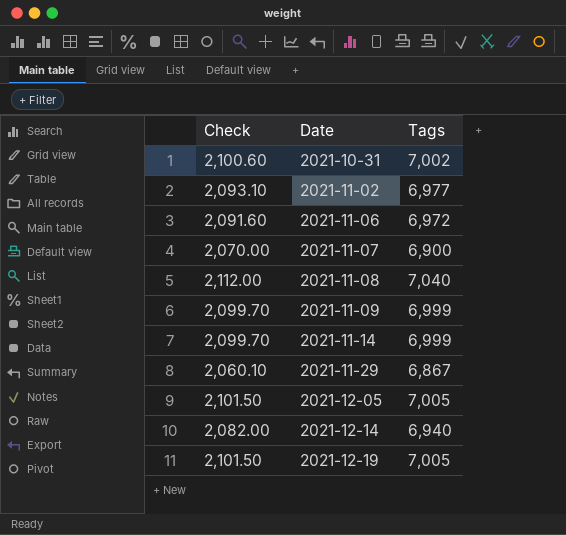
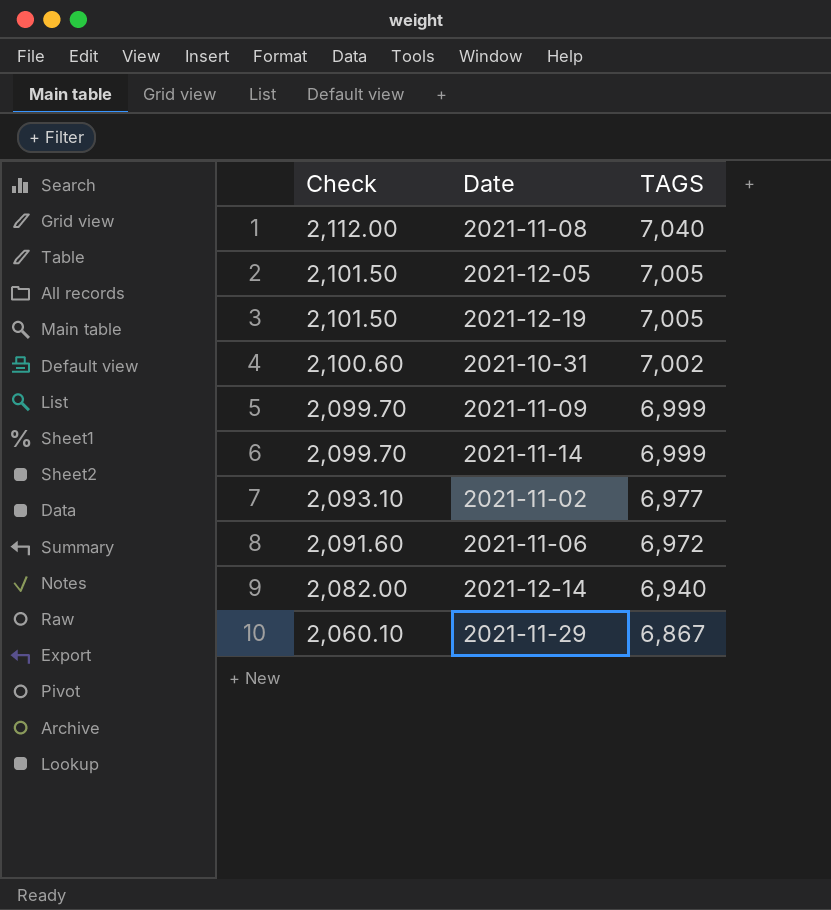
row order: Date ascending -> Check descending
column name: Tags -> TAGS
row 2021-11-07: 2,070.00 | 6,900 -> none

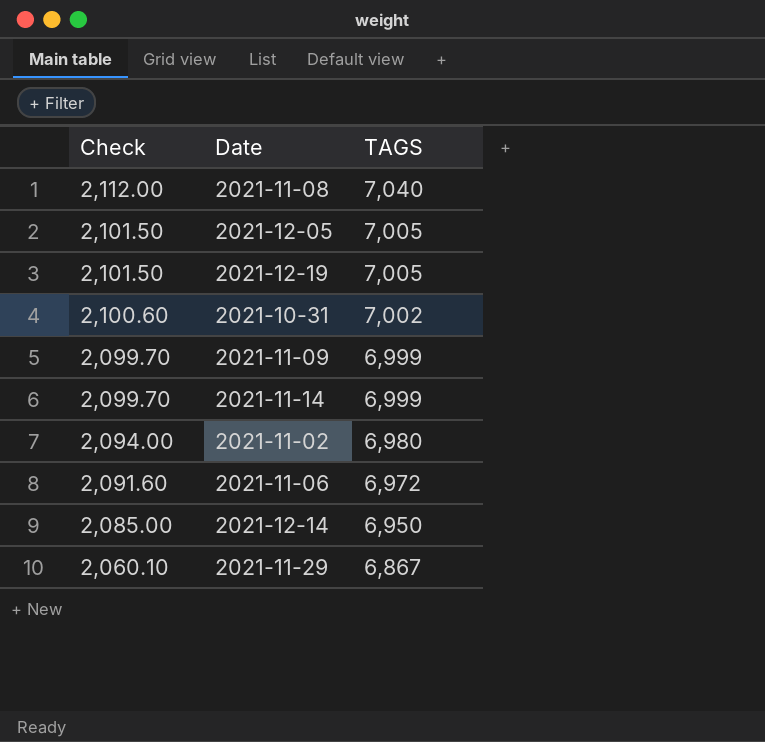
2021-11-02 | Check: 2,093.10 -> 2,094.00
2021-11-02 | TAGS: 6,977 -> 6,980
2021-12-14 | Check: 2,082.00 -> 2,085.00
2021-12-14 | TAGS: 6,940 -> 6,950

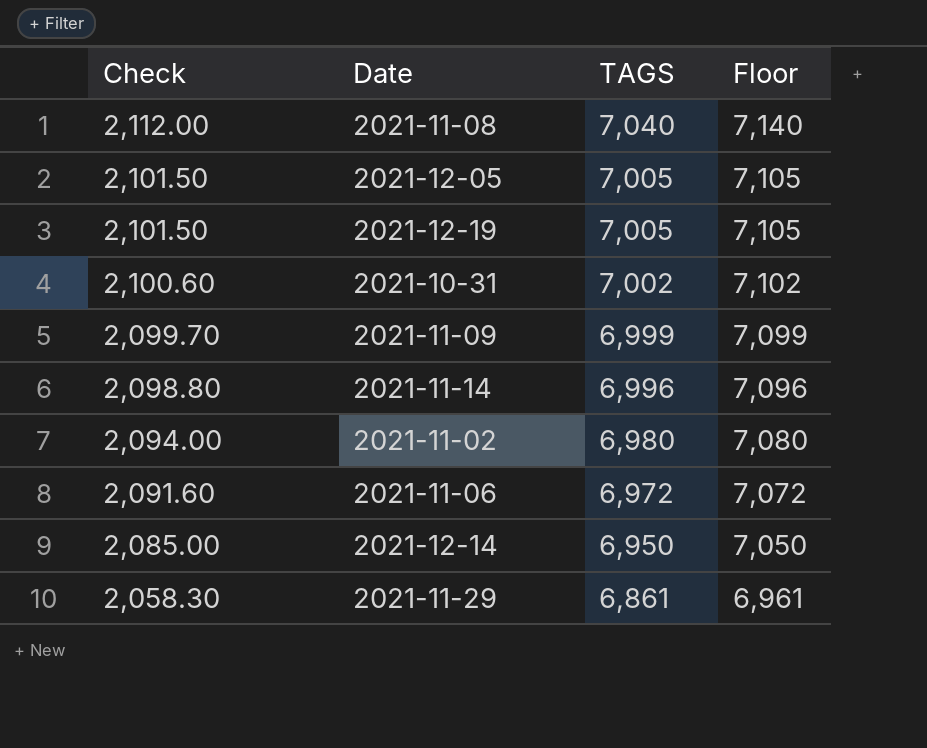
column Floor | formula: none -> [TAGS] + 100
2021-11-14 | Check: 2,099.70 -> 2,098.80
2021-11-14 | TAGS: 6,999 -> 6,996
2021-11-29 | Check: 2,060.10 -> 2,058.30
2021-11-29 | TAGS: 6,867 -> 6,861

